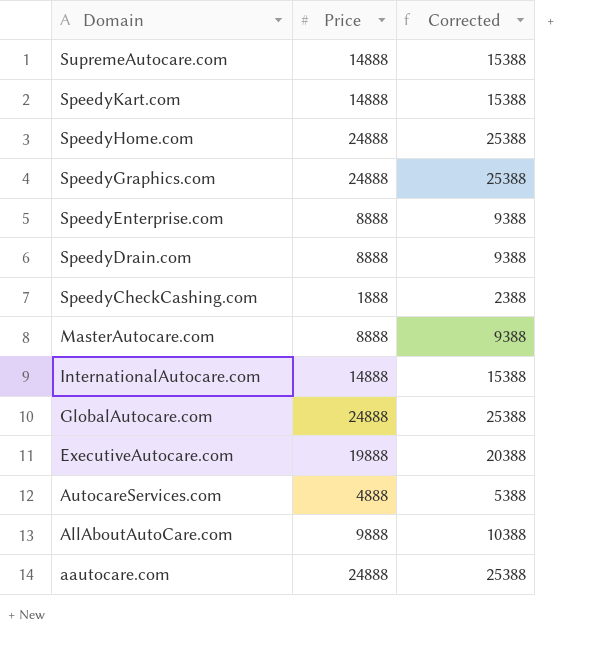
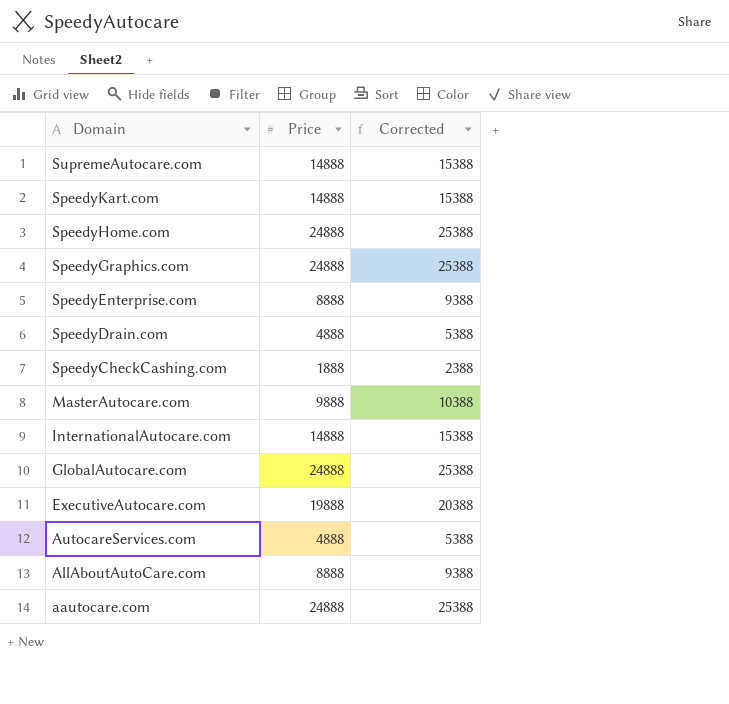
SpeedyDrain.com | Price: 8888 -> 4888
SpeedyDrain.com | Corrected: 9388 -> 5388
MasterAutocare.com | Price: 8888 -> 9888
MasterAutocare.com | Corrected: 9388 -> 10388
AllAboutAutoCare.com | Price: 9888 -> 8888
AllAboutAutoCare.com | Corrected: 10388 -> 9388

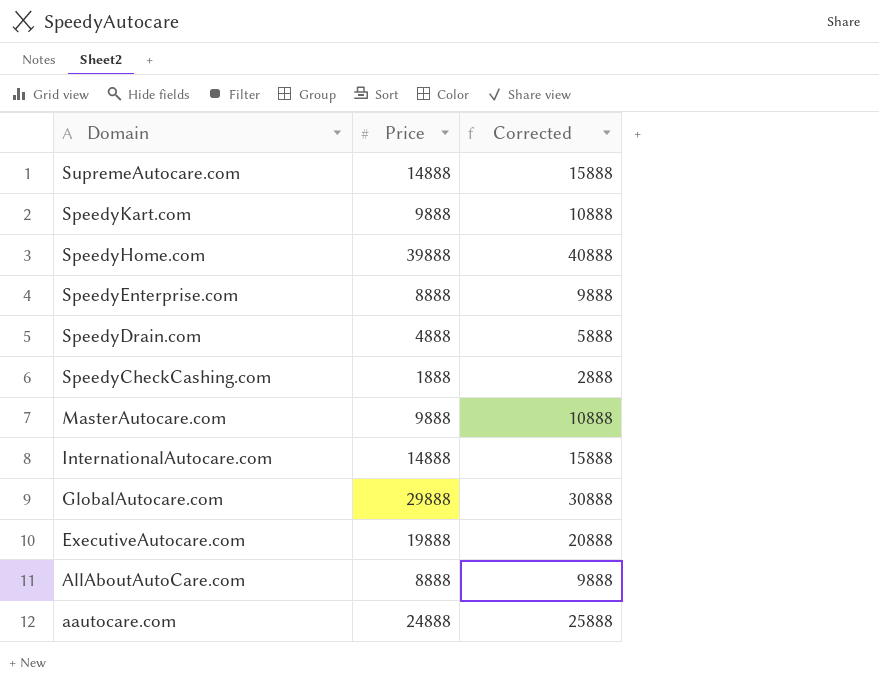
column Corrected | formula: [Price] + 500 -> [Price] + 1000
row SpeedyGraphics.com: 24888 | 25388 -> none
row AutocareServices.com: 4888 | 5388 -> none
SpeedyKart.com | Price: 14888 -> 9888
SpeedyHome.com | Price: 24888 -> 39888
GlobalAutocare.com | Price: 24888 -> 29888

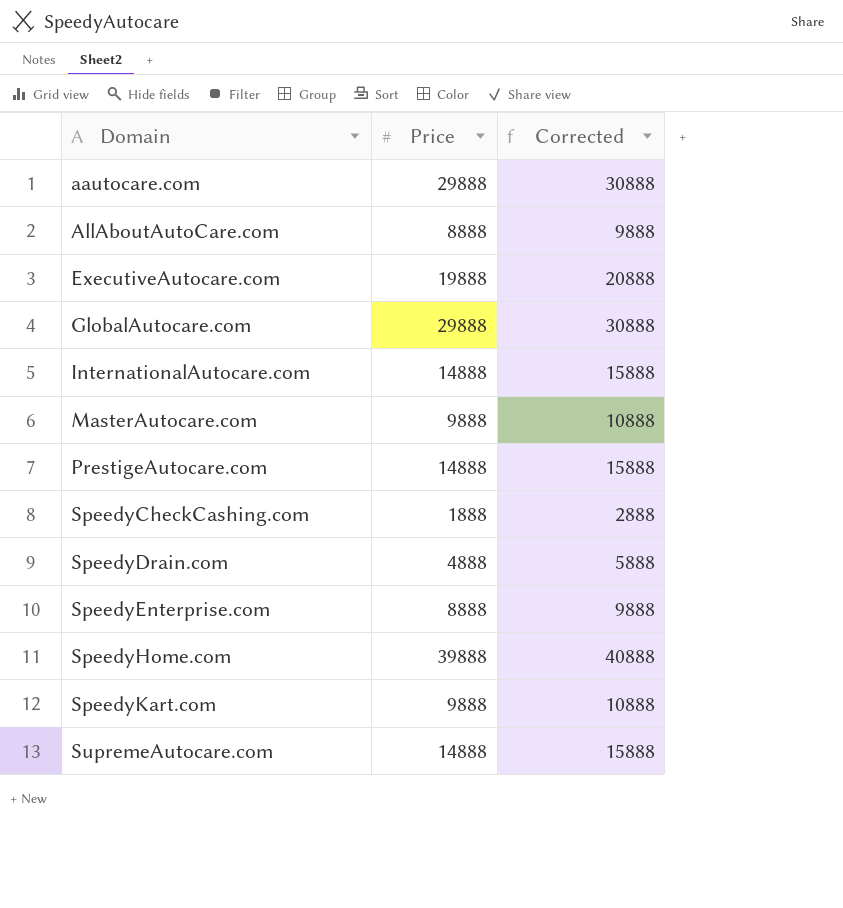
row order: Domain descending -> Domain ascending
aautocare.com | Price: 24888 -> 29888
aautocare.com | Corrected: 25888 -> 30888
row PrestigeAutocare.com: none -> 14888 | 15888

